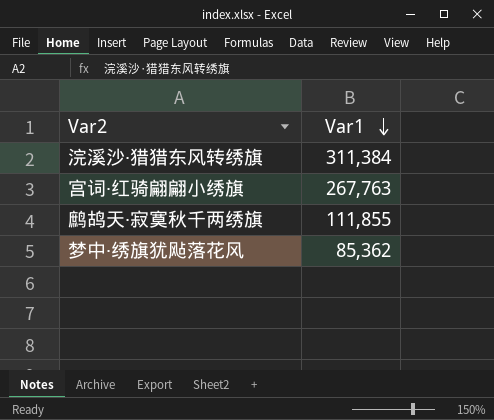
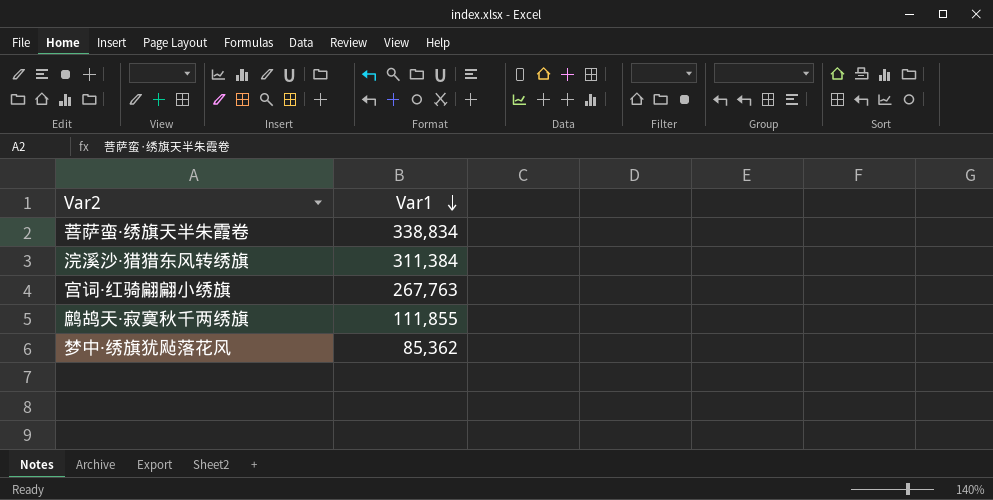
row 菩萨蛮·绣旗天半朱霞卷: none -> 338,834

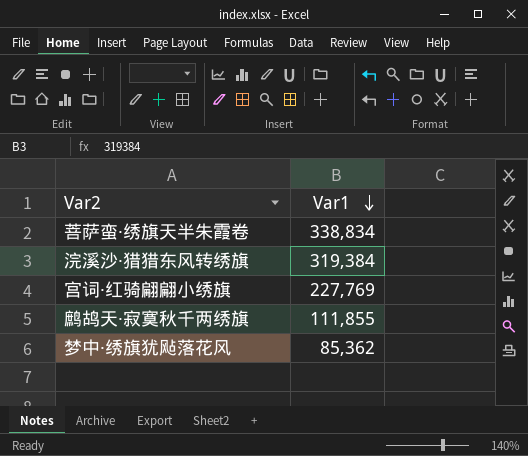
浣溪沙·猎猎东风转绣旗 | Var1: 311,384 -> 319,384
宫词·红骑翩翩小绣旗 | Var1: 267,763 -> 227,769

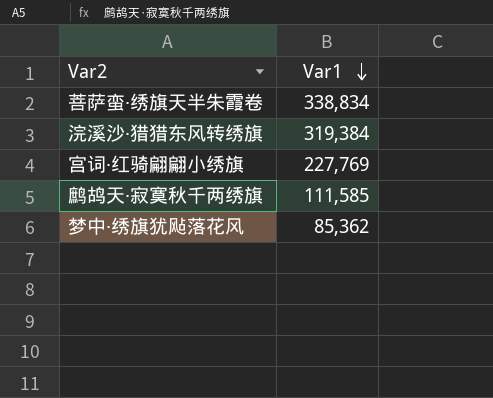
鹧鸪天·寂寞秋千两绣旗 | Var1: 111,855 -> 111,585

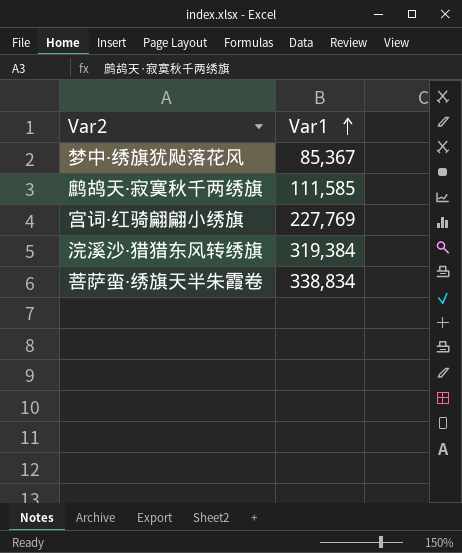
row order: Var1 descending -> Var1 ascending
梦中·绣旗犹飐落花风 | Var1: 85,362 -> 85,367

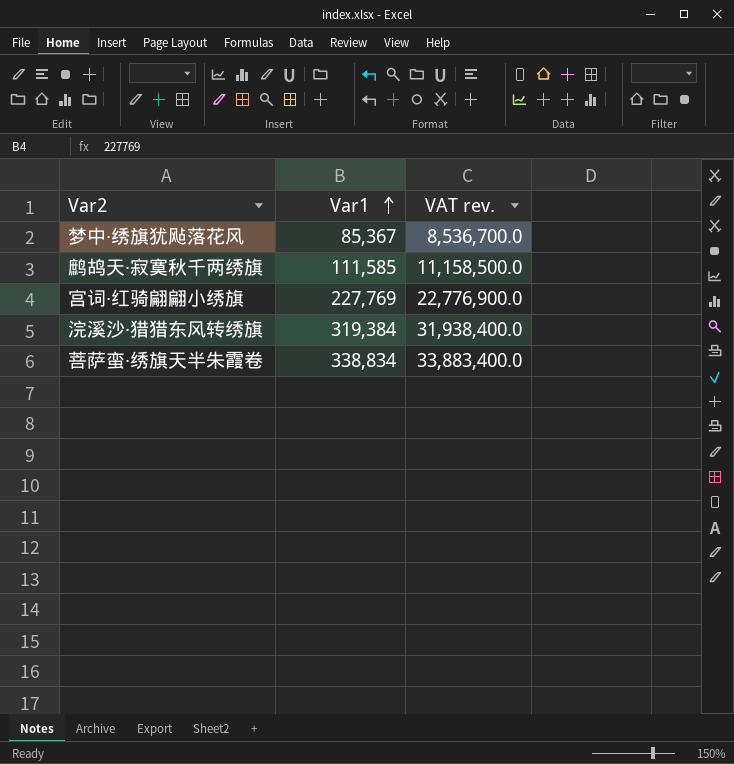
column VAT rev. | formula: none -> [Var1] * 100

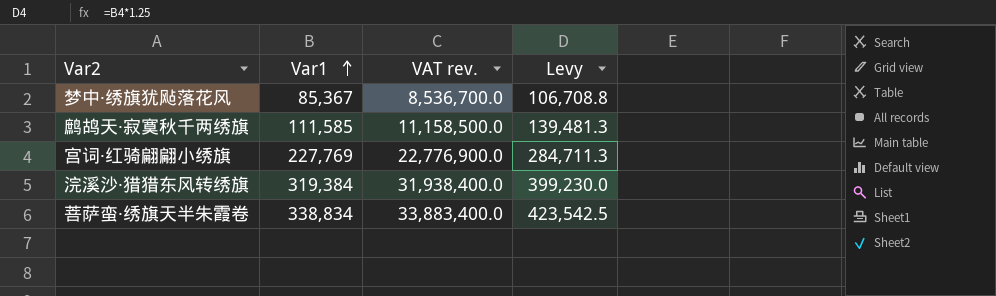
column Levy | formula: none -> [Var1] * 1.25

